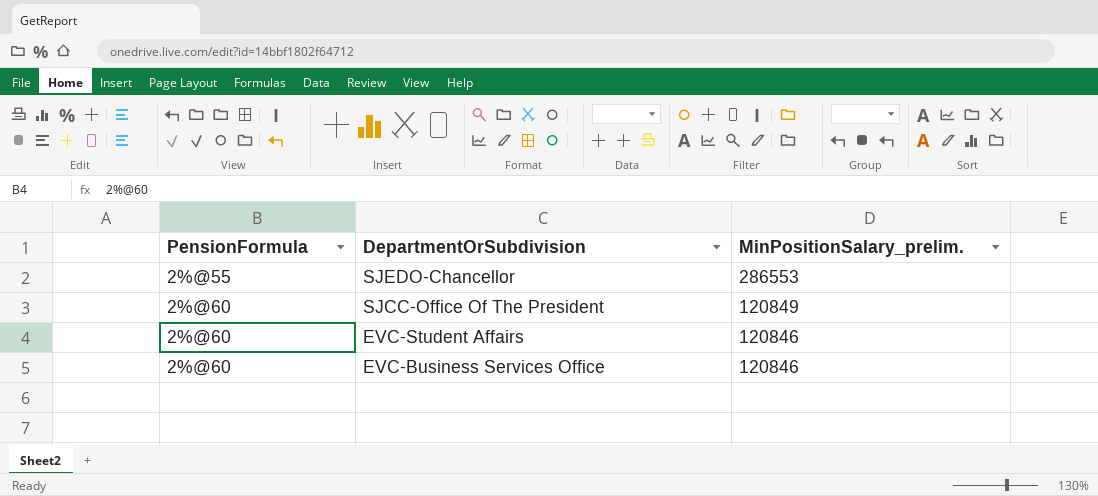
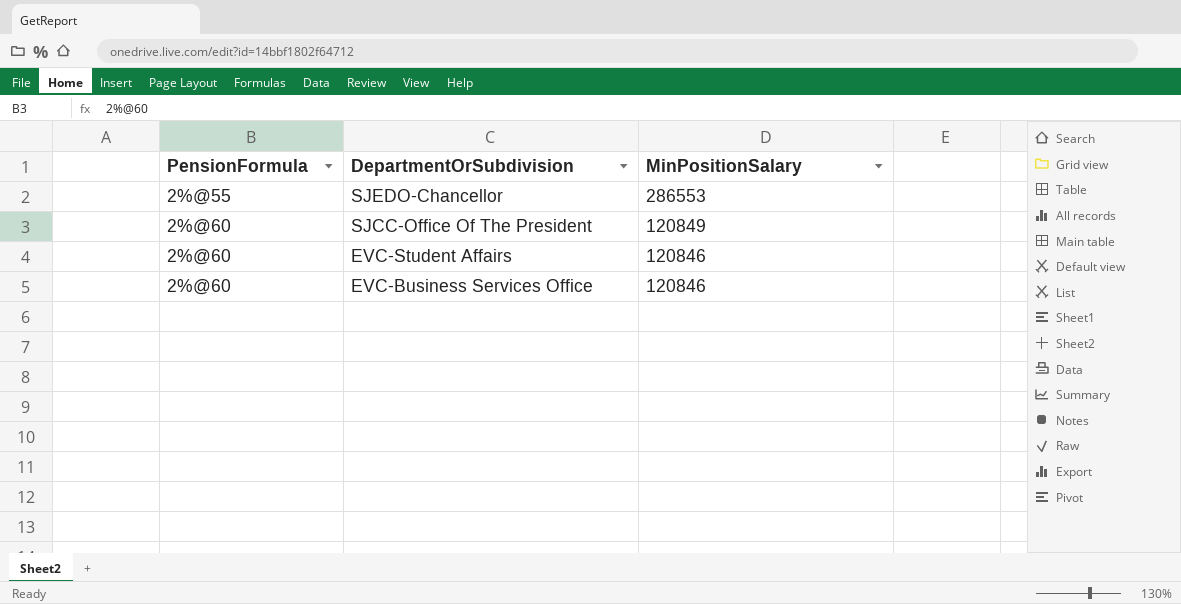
column name: MinPositionSalary_prelim. -> MinPositionSalary

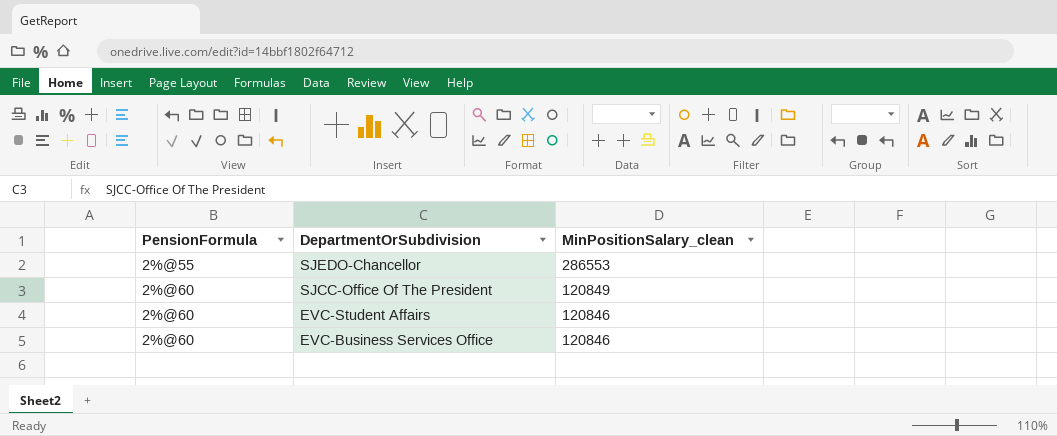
column name: MinPositionSalary -> MinPositionSalary_clean

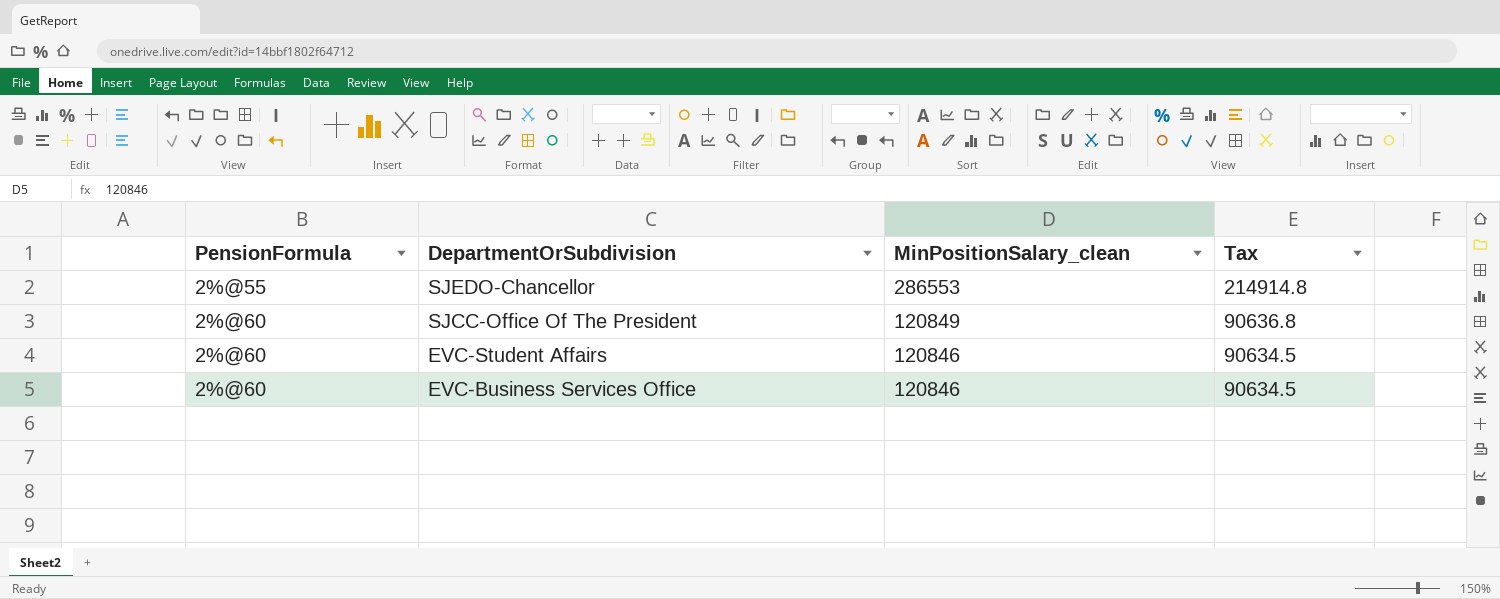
column Tax | formula: none -> [MinPositionSalary_clean] * 0.75

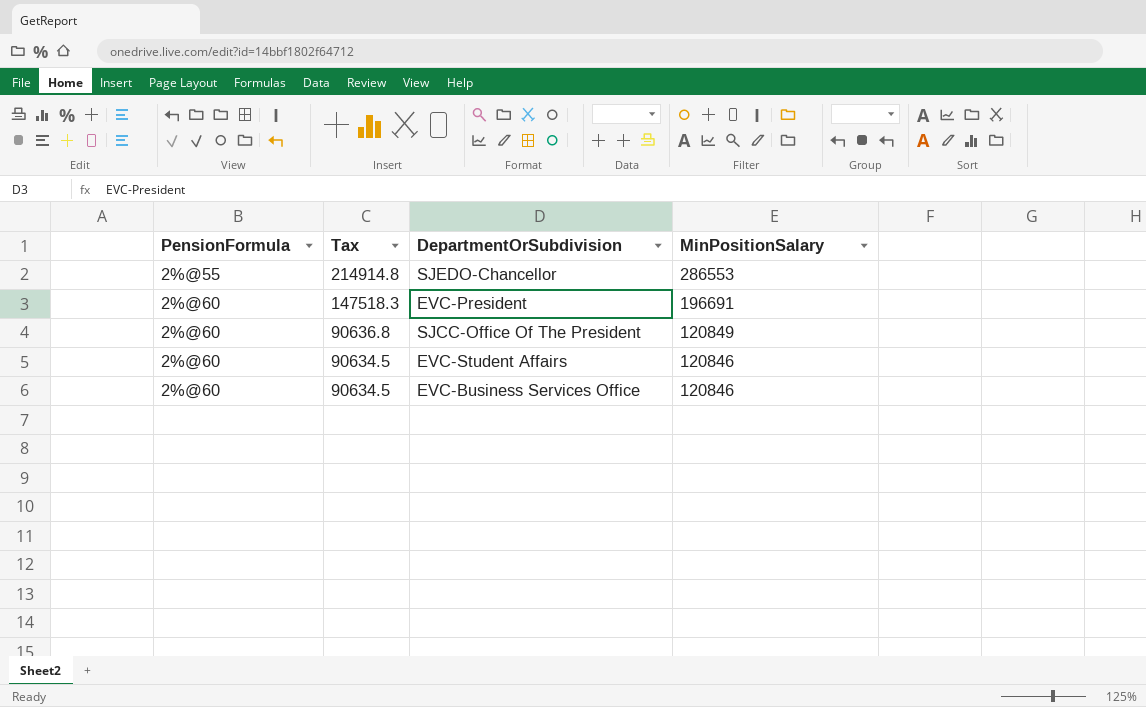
column Tax | position: 4 -> 2
column name: MinPositionSalary_clean -> MinPositionSalary
row EVC-President: none -> 2%@60 | 147518.3 | 196691

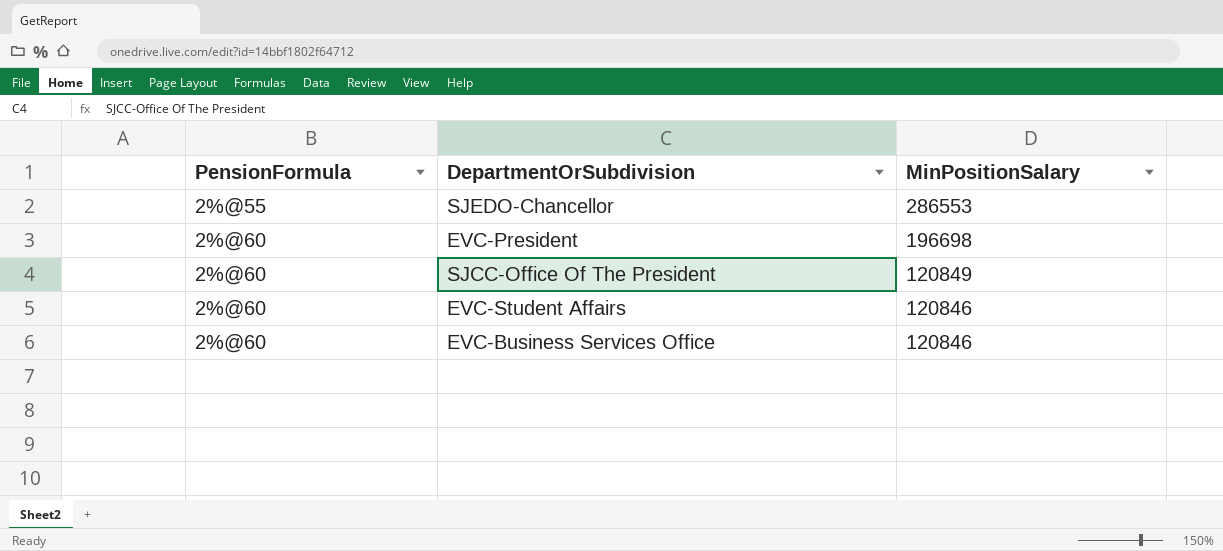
column Tax | formula: [MinPositionSalary] * 0.75 -> none
EVC-President | MinPositionSalary: 196691 -> 196698

